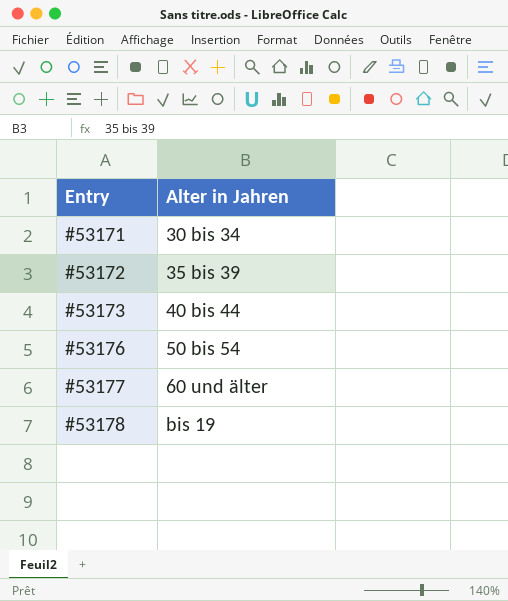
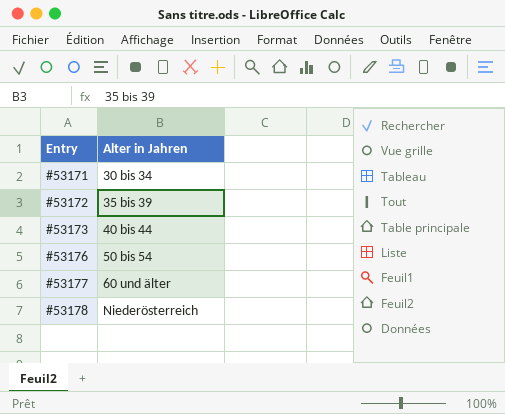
#53178 | Alter in Jahren: bis 19 -> Niederösterreich

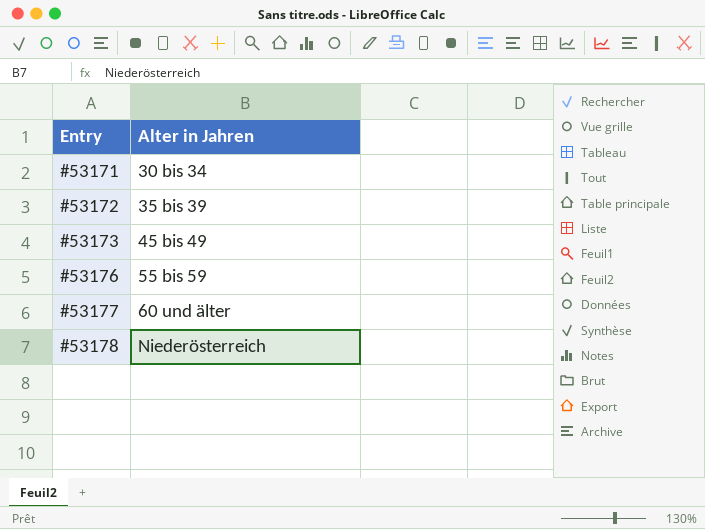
#53173 | Alter in Jahren: 40 bis 44 -> 45 bis 49
#53176 | Alter in Jahren: 50 bis 54 -> 55 bis 59

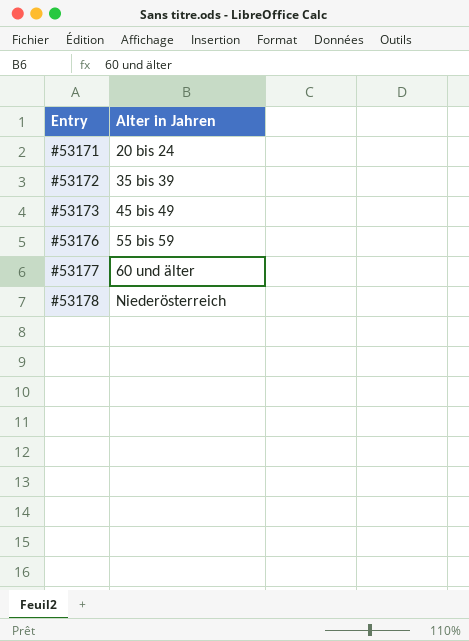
#53171 | Alter in Jahren: 30 bis 34 -> 20 bis 24

